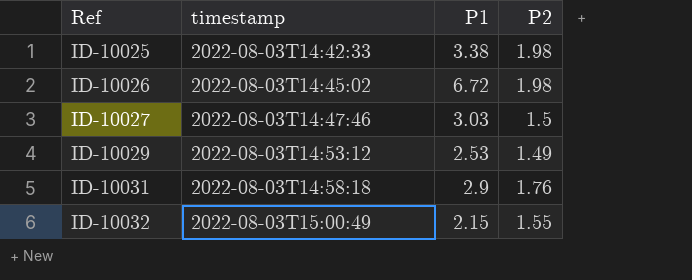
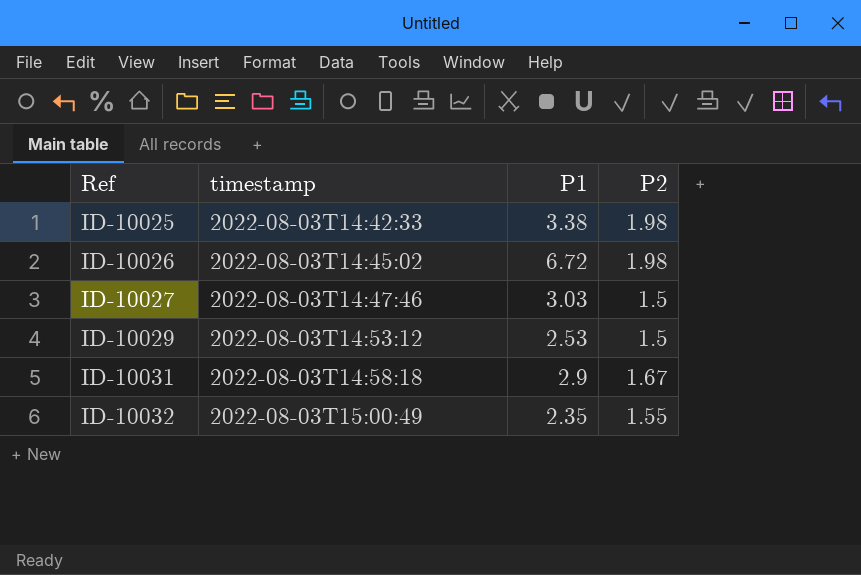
ID-10029 | P2: 1.49 -> 1.5
ID-10031 | P2: 1.76 -> 1.67
ID-10032 | P1: 2.15 -> 2.35

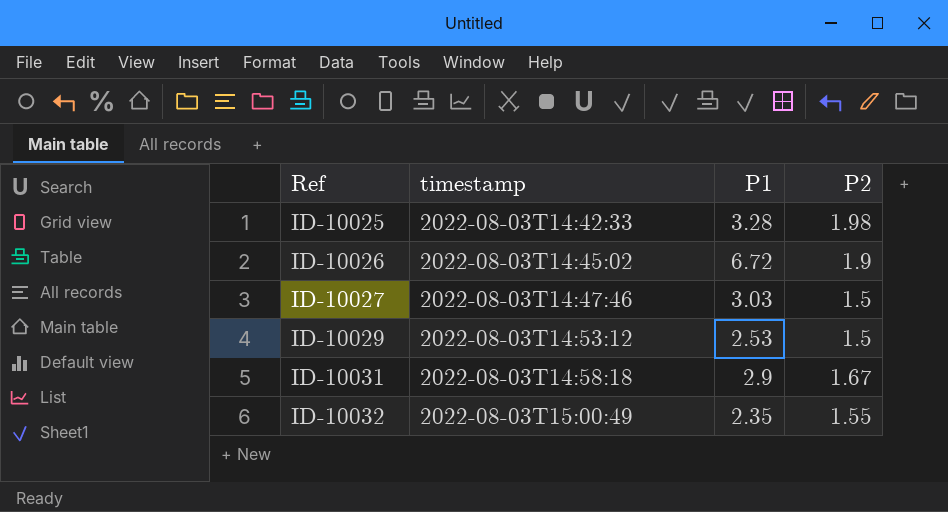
ID-10025 | P1: 3.38 -> 3.28
ID-10026 | P2: 1.98 -> 1.9

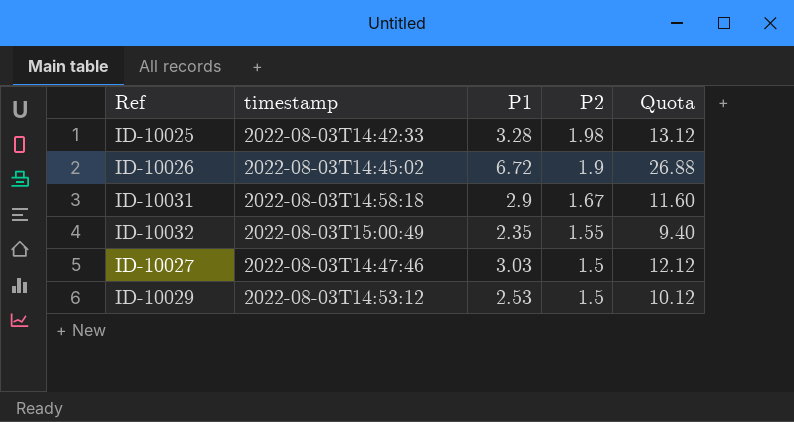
row order: Ref ascending -> P2 descending
column Quota | formula: none -> [P1] * 4

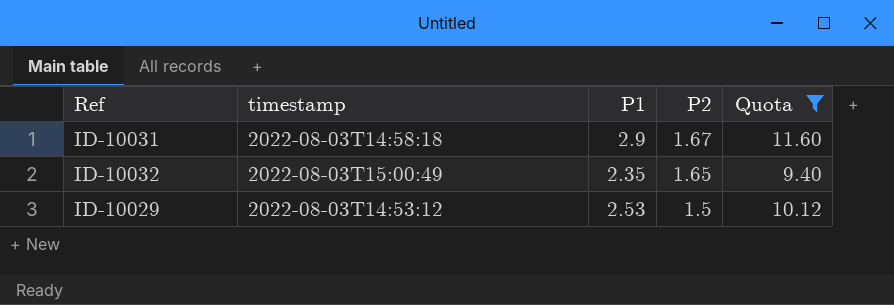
filter: none -> Quota <= 11.60
ID-10032 | P2: 1.55 -> 1.65

